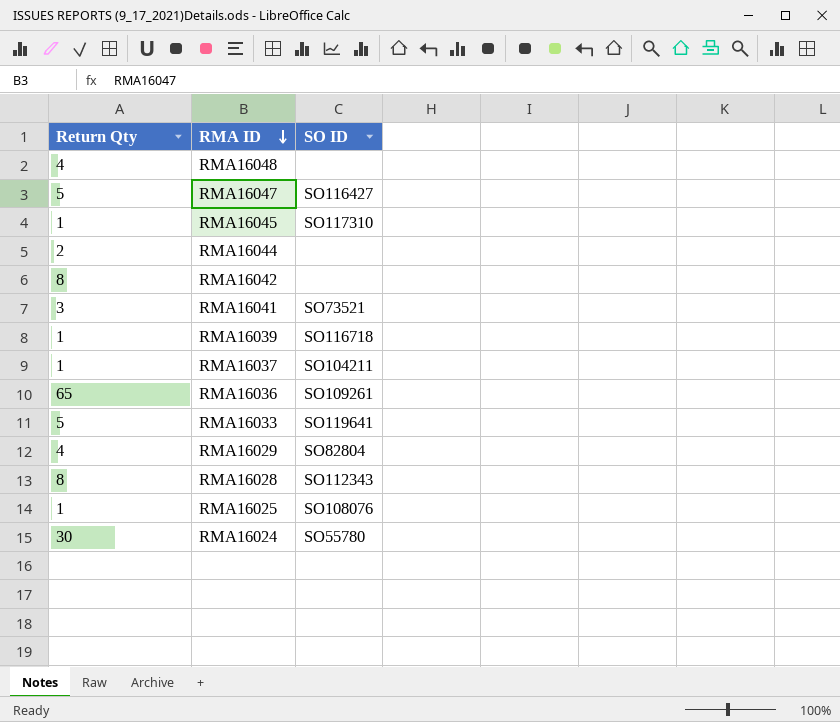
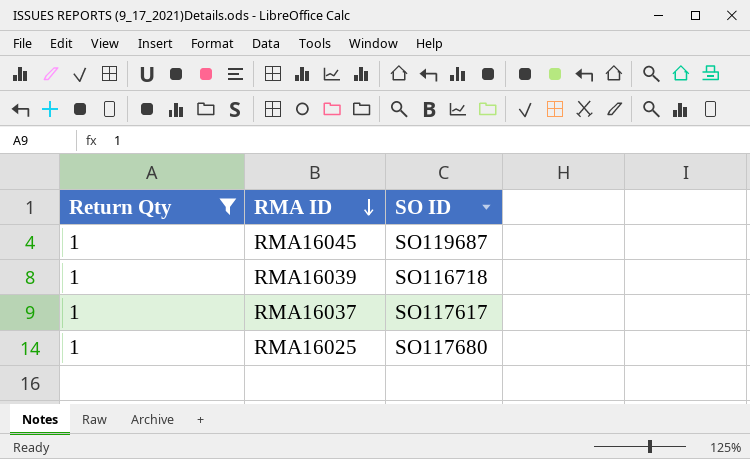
filter: none -> Return Qty = 1
RMA16045 | SO ID: SO117310 -> SO119687
RMA16037 | SO ID: SO104211 -> SO117617
RMA16025 | SO ID: SO108076 -> SO117680

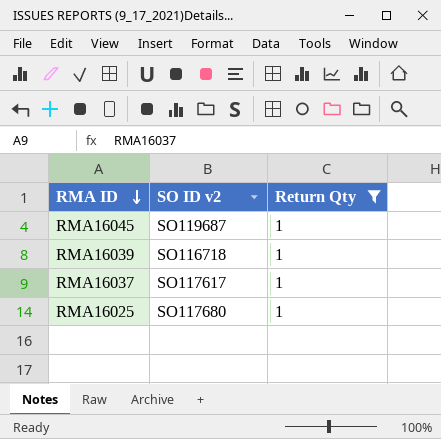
column name: SO ID -> SO ID v2
column Return Qty | position: 1 -> 3

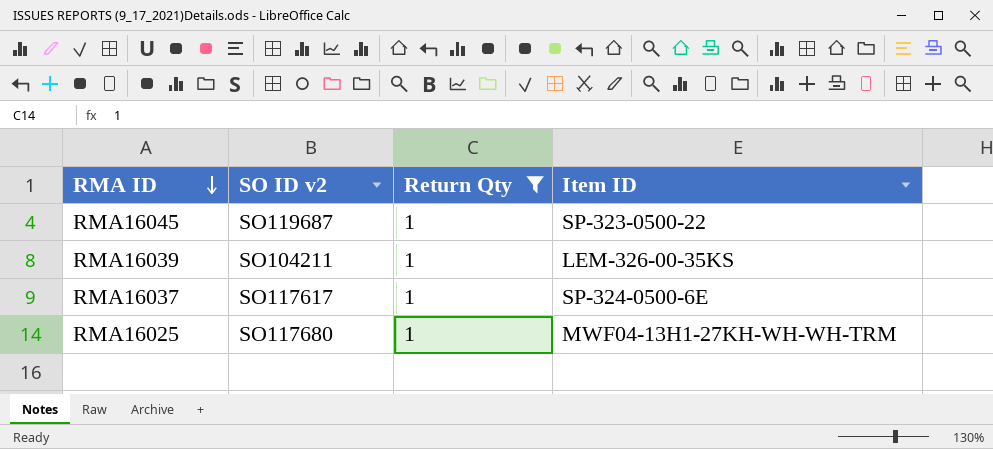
column Item ID | position: none -> 4
RMA16039 | SO ID v2: SO116718 -> SO104211

